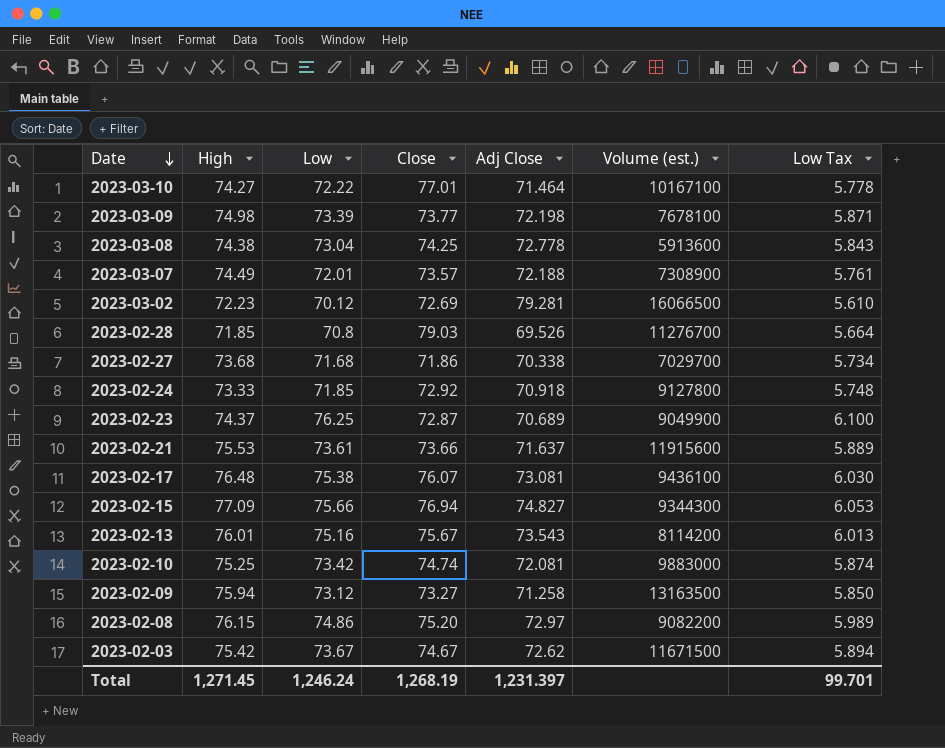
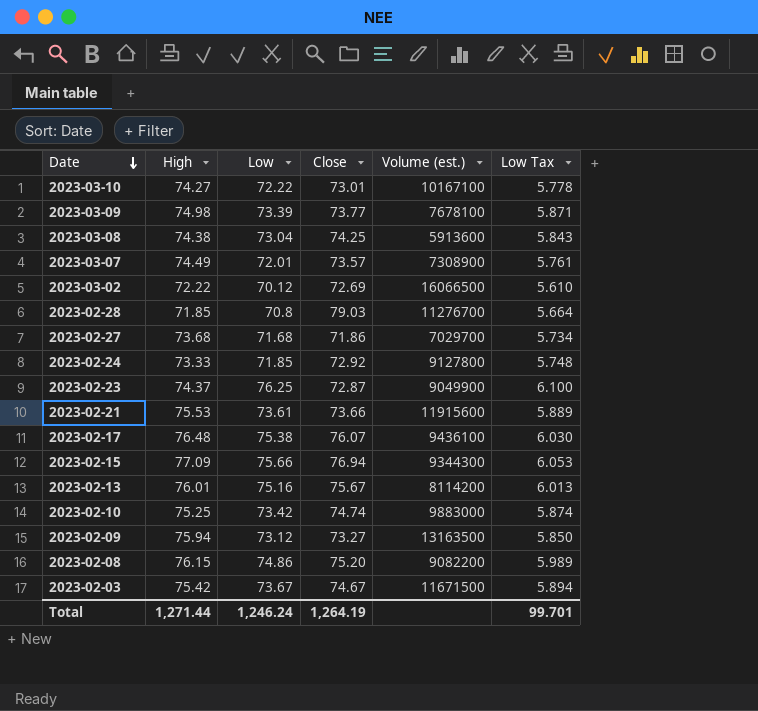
column Adj Close | position: 5 -> none
2023-03-10 | Close: 77.01 -> 73.01
2023-03-02 | High: 72.23 -> 72.22
Total | High: 1,271.45 -> 1,271.44
Total | Close: 1,268.19 -> 1,264.19

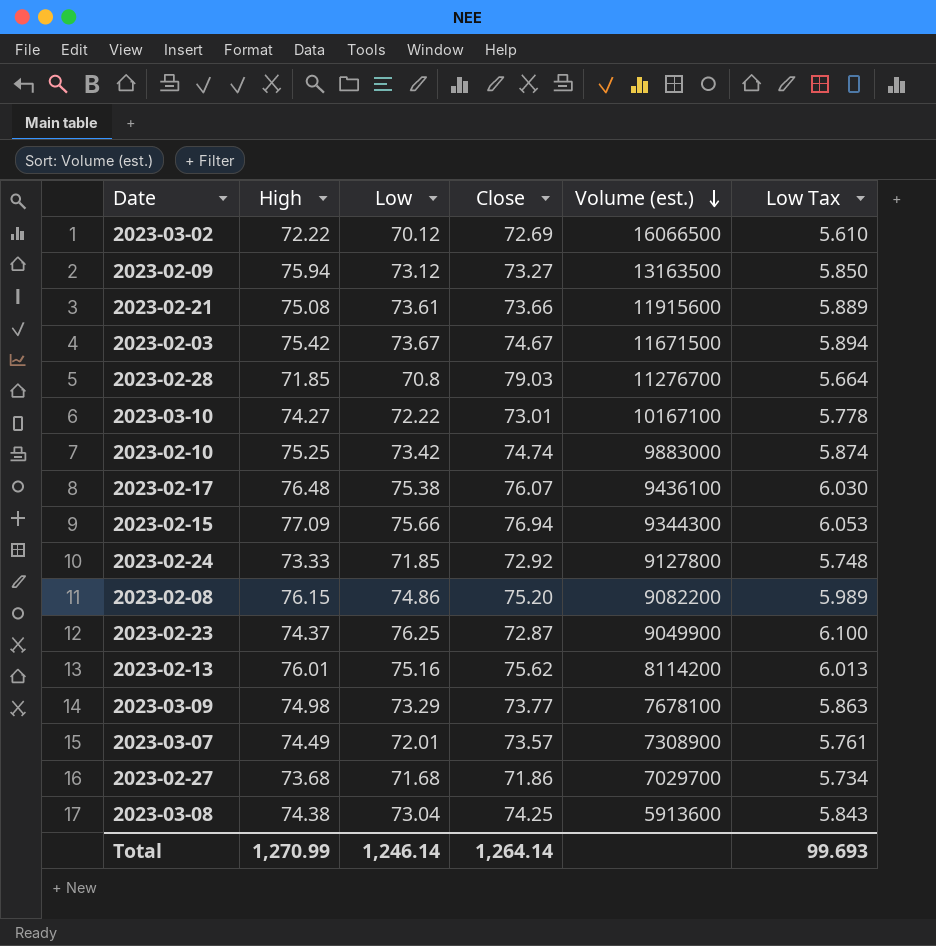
row order: Date descending -> Volume (est.) descending
2023-02-21 | High: 75.53 -> 75.08
2023-02-13 | Close: 75.67 -> 75.62
2023-03-09 | Low: 73.39 -> 73.29
2023-03-09 | Low Tax: 5.871 -> 5.863
Total | High: 1,271.44 -> 1,270.99
Total | Low: 1,246.24 -> 1,246.14
Total | Close: 1,264.19 -> 1,264.14
Total | Low Tax: 99.701 -> 99.693

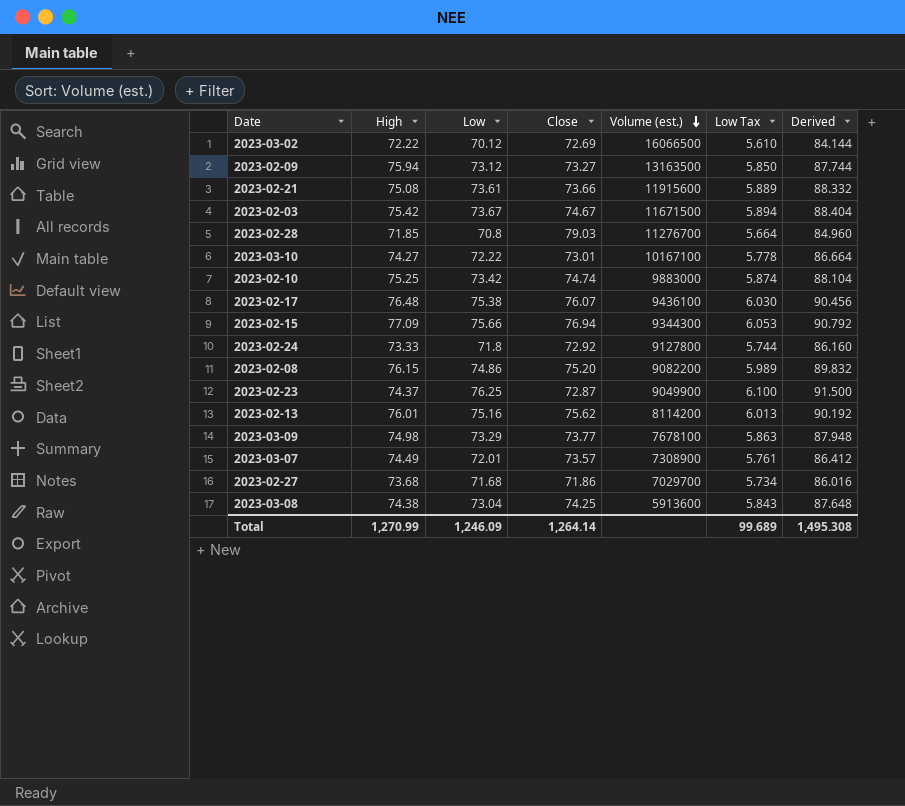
column Derived | formula: none -> [Low] * 1.2
2023-02-24 | Low: 71.85 -> 71.8
2023-02-24 | Low Tax: 5.748 -> 5.744
Total | Low: 1,246.14 -> 1,246.09
Total | Low Tax: 99.693 -> 99.689

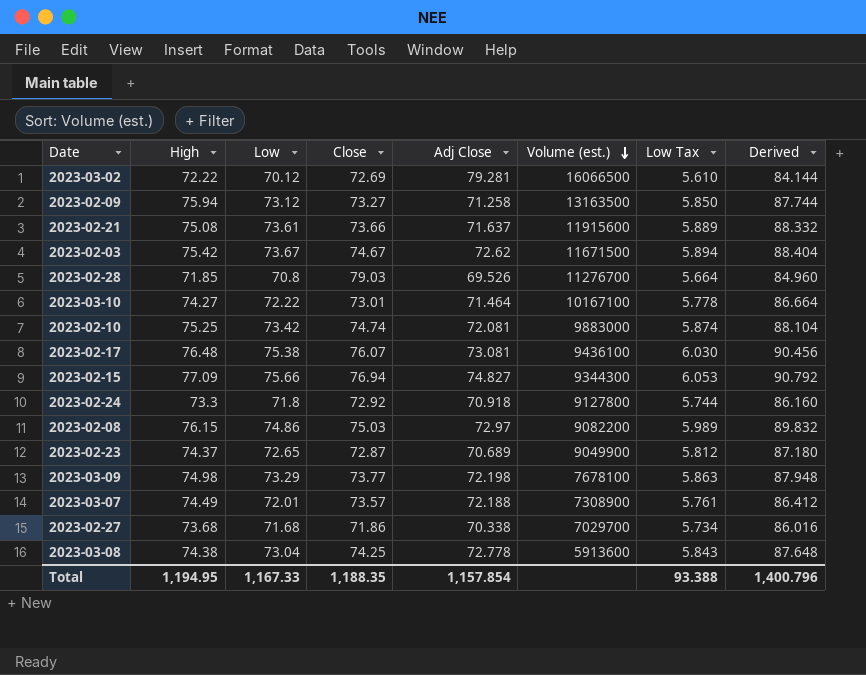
column Adj Close | position: none -> 5
row 2023-02-13: 76.01 | 75.16 | 75.62 | 8114200 | 6.013 | 90.192 -> none
2023-02-24 | High: 73.33 -> 73.3
2023-02-08 | Close: 75.20 -> 75.03
2023-02-23 | Low: 76.25 -> 72.65
2023-02-23 | Low Tax: 6.100 -> 5.812
2023-02-23 | Derived: 91.500 -> 87.180
Total | High: 1,270.99 -> 1,194.95
Total | Low: 1,246.09 -> 1,167.33
Total | Close: 1,264.14 -> 1,188.35
Total | Low Tax: 99.689 -> 93.388
Total | Derived: 1,495.308 -> 1,400.796

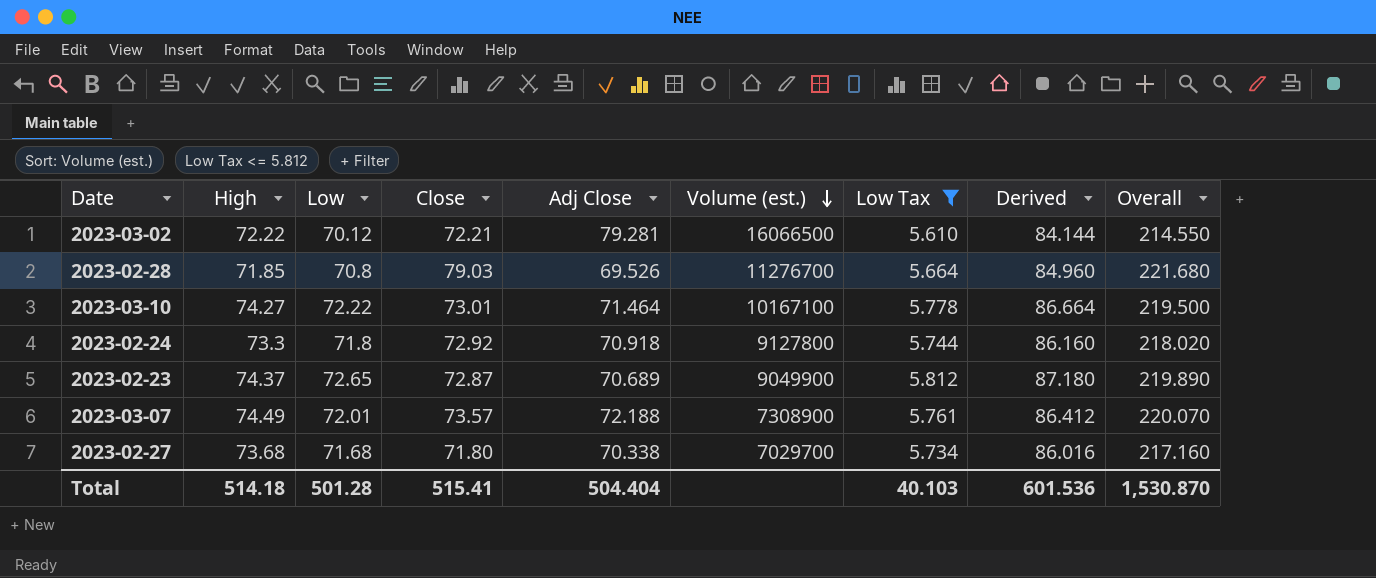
filter: none -> Low Tax <= 5.812
column Overall | formula: none -> [High] + [Low] + [Close]
2023-03-02 | Close: 72.69 -> 72.21
2023-02-27 | Close: 71.86 -> 71.80
Total | High: 1,194.95 -> 514.18
Total | Low: 1,167.33 -> 501.28
Total | Close: 1,188.35 -> 515.41
Total | Adj Close: 1,157.854 -> 504.404
Total | Low Tax: 93.388 -> 40.103
Total | Derived: 1,400.796 -> 601.536

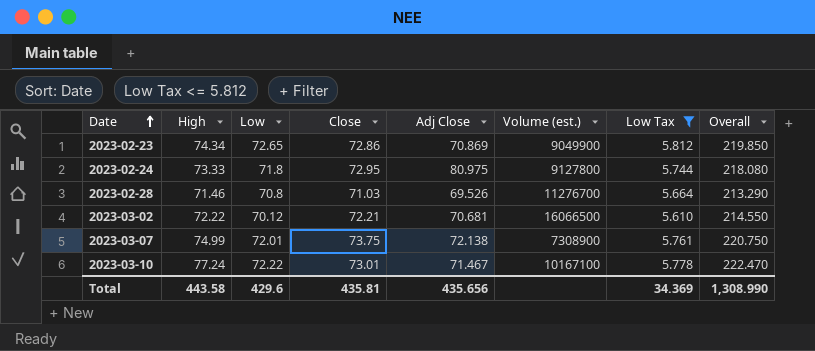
row order: Volume (est.) descending -> Date ascending
column Derived | formula: [Low] * 1.2 -> none
row 2023-02-27: 73.68 | 71.68 | 71.80 | 70.338 | 7029700 | 5.734 | 86.016 | 217.160 -> none
2023-02-23 | High: 74.37 -> 74.34
2023-02-23 | Close: 72.87 -> 72.86
2023-02-23 | Adj Close: 70.689 -> 70.869
2023-02-23 | Overall: 219.890 -> 219.850
2023-02-24 | High: 73.3 -> 73.33
2023-02-24 | Close: 72.92 -> 72.95
2023-02-24 | Adj Close: 70.918 -> 80.975
2023-02-24 | Overall: 218.020 -> 218.080
2023-02-28 | High: 71.85 -> 71.46
2023-02-28 | Close: 79.03 -> 71.03
2023-02-28 | Overall: 221.680 -> 213.290
2023-03-02 | Adj Close: 79.281 -> 70.681
2023-03-07 | High: 74.49 -> 74.99
2023-03-07 | Close: 73.57 -> 73.75
2023-03-07 | Adj Close: 72.188 -> 72.138
2023-03-07 | Overall: 220.070 -> 220.750
2023-03-10 | High: 74.27 -> 77.24
2023-03-10 | Adj Close: 71.464 -> 71.467
2023-03-10 | Overall: 219.500 -> 222.470
Total | High: 514.18 -> 443.58
Total | Low: 501.28 -> 429.6
Total | Close: 515.41 -> 435.81
Total | Adj Close: 504.404 -> 435.656
Total | Low Tax: 40.103 -> 34.369
Total | Overall: 1,530.870 -> 1,308.990

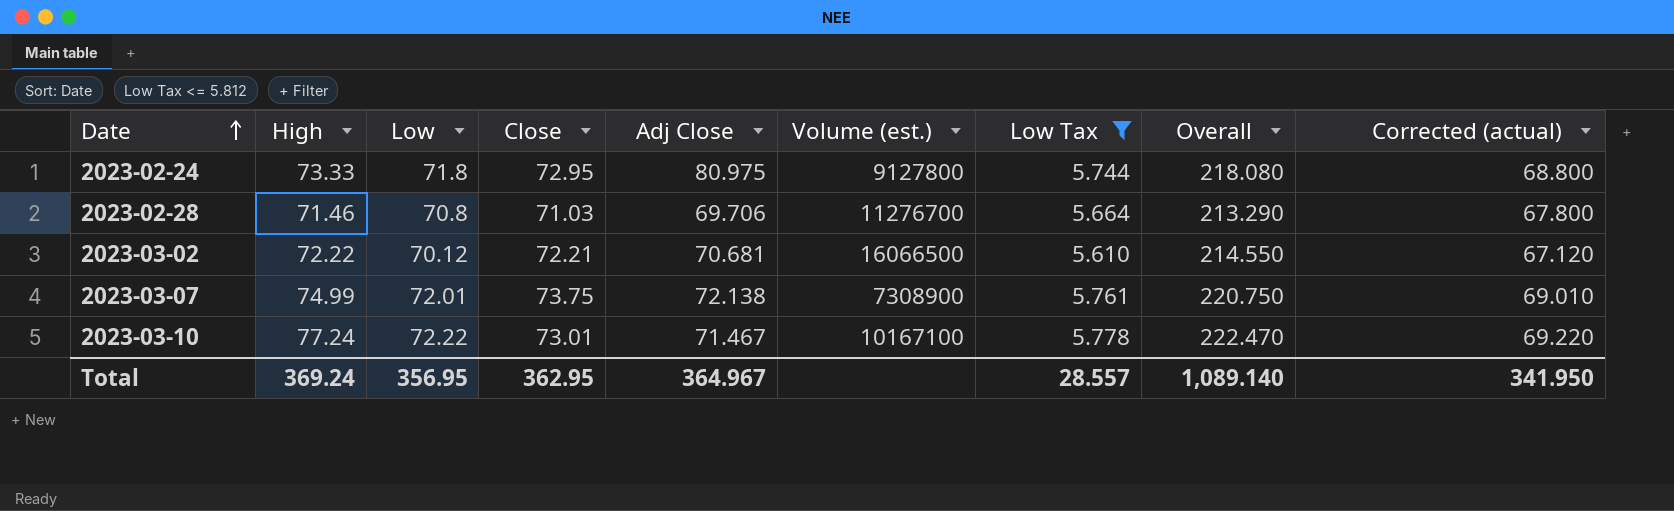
column Corrected (actual) | formula: none -> [Low] - 3
row 2023-02-23: 74.34 | 72.65 | 72.86 | 70.869 | 9049900 | 5.812 | 219.850 -> none
2023-02-28 | Adj Close: 69.526 -> 69.706
Total | High: 443.58 -> 369.24
Total | Low: 429.6 -> 356.95
Total | Close: 435.81 -> 362.95
Total | Adj Close: 435.656 -> 364.967
Total | Low Tax: 34.369 -> 28.557
Total | Overall: 1,308.990 -> 1,089.140

